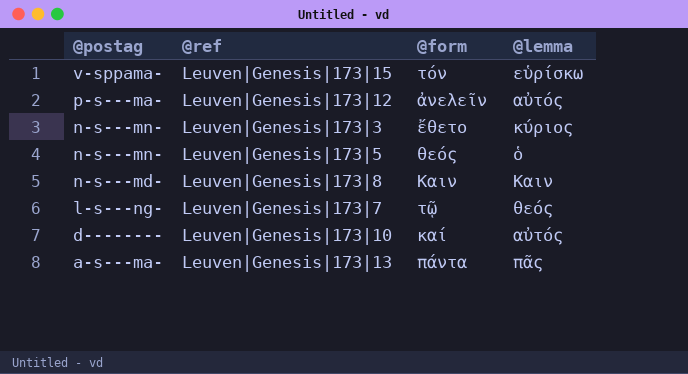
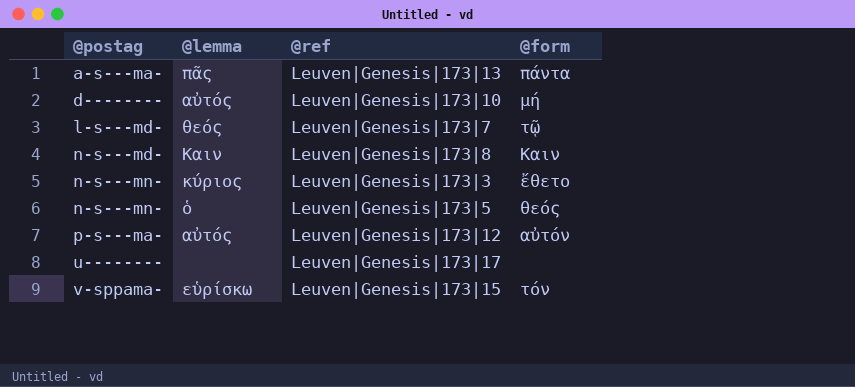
row order: @postag descending -> @postag ascending
column @lemma | position: 4 -> 2
Leuven|Genesis|173|10 | @form: καί -> μή
Leuven|Genesis|173|7 | @postag: l-s---ng- -> l-s---md-
Leuven|Genesis|173|12 | @form: ἀνελεῖν -> αὐτόν
row Leuven|Genesis|173|17: none -> u-------- | none | none

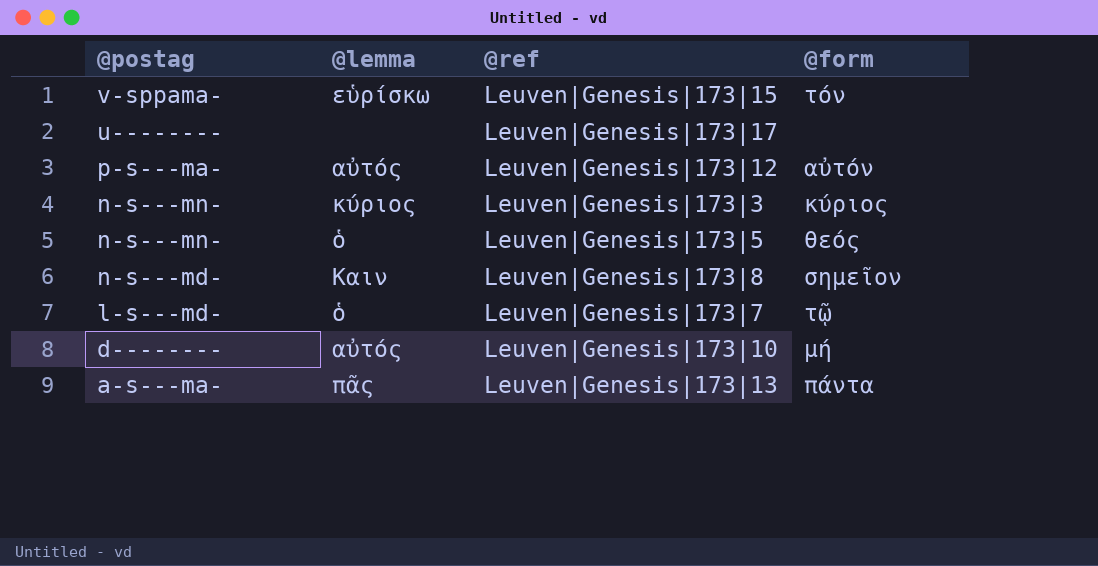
row order: @postag ascending -> @postag descending
Leuven|Genesis|173|3 | @form: ἔθετο -> κύριος
Leuven|Genesis|173|8 | @form: Καιν -> σημεῖον
Leuven|Genesis|173|7 | @lemma: θεός -> ὁ

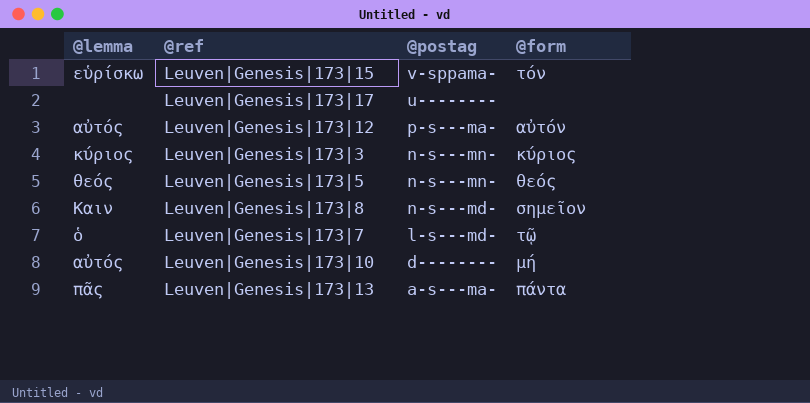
column @postag | position: 1 -> 3
Leuven|Genesis|173|5 | @lemma: ὁ -> θεός

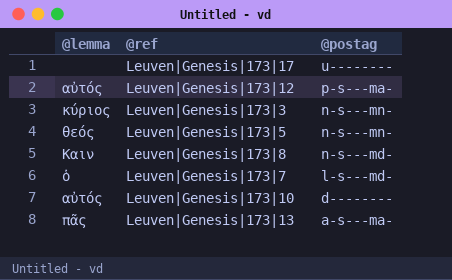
column @form | position: 4 -> none
row Leuven|Genesis|173|15: εὑρίσκω | v-sppama- | τόν -> none

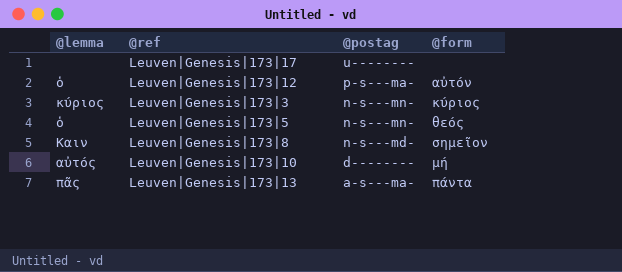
column @form | position: none -> 4
row Leuven|Genesis|173|7: ὁ | l-s---md- -> none
Leuven|Genesis|173|12 | @lemma: αὐτός -> ὁ
Leuven|Genesis|173|5 | @lemma: θεός -> ὁ

